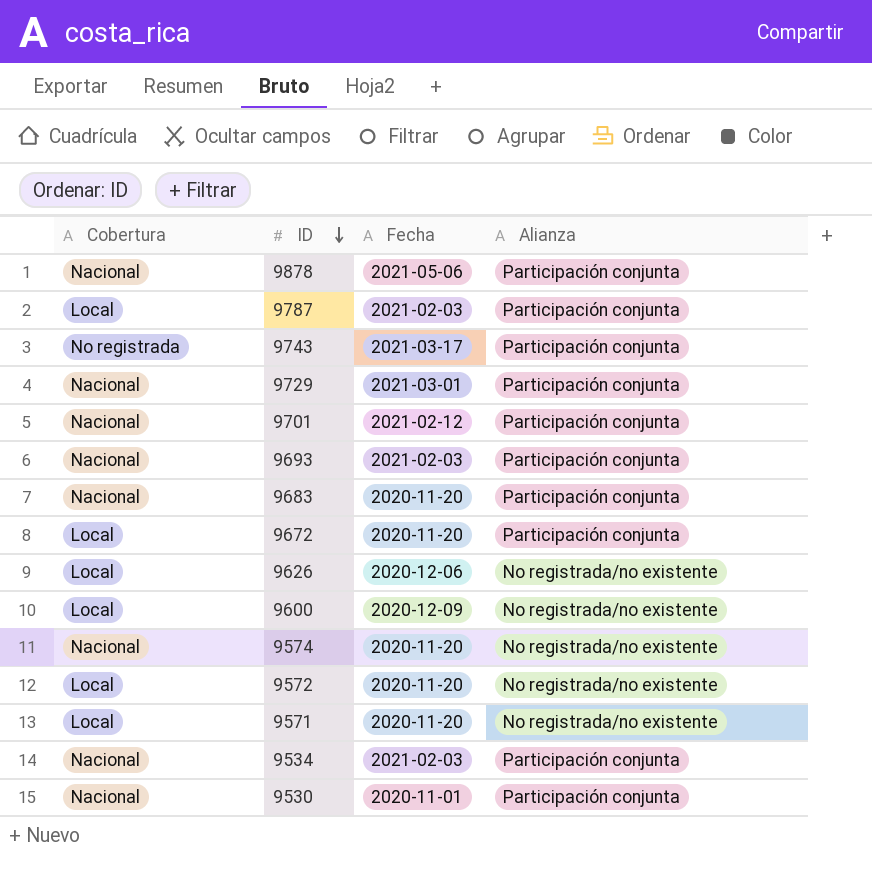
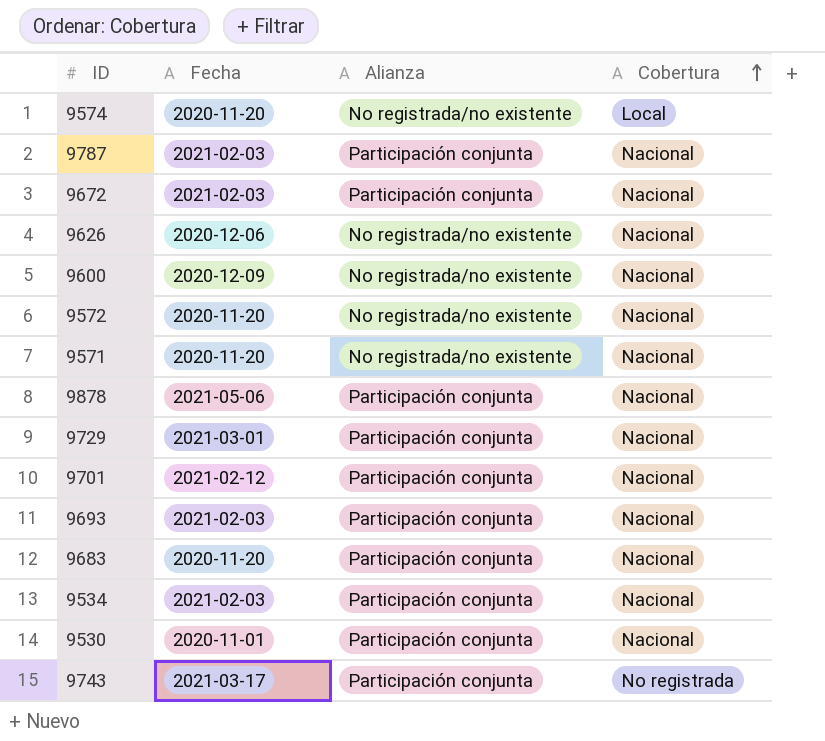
row order: ID descending -> Cobertura ascending
column Cobertura | position: 1 -> 4
9574 | Cobertura: Nacional -> Local
9787 | Cobertura: Local -> Nacional
9672 | Fecha: 2020-11-20 -> 2021-02-03
9672 | Cobertura: Local -> Nacional
9626 | Cobertura: Local -> Nacional
9600 | Cobertura: Local -> Nacional
9572 | Cobertura: Local -> Nacional
9571 | Cobertura: Local -> Nacional

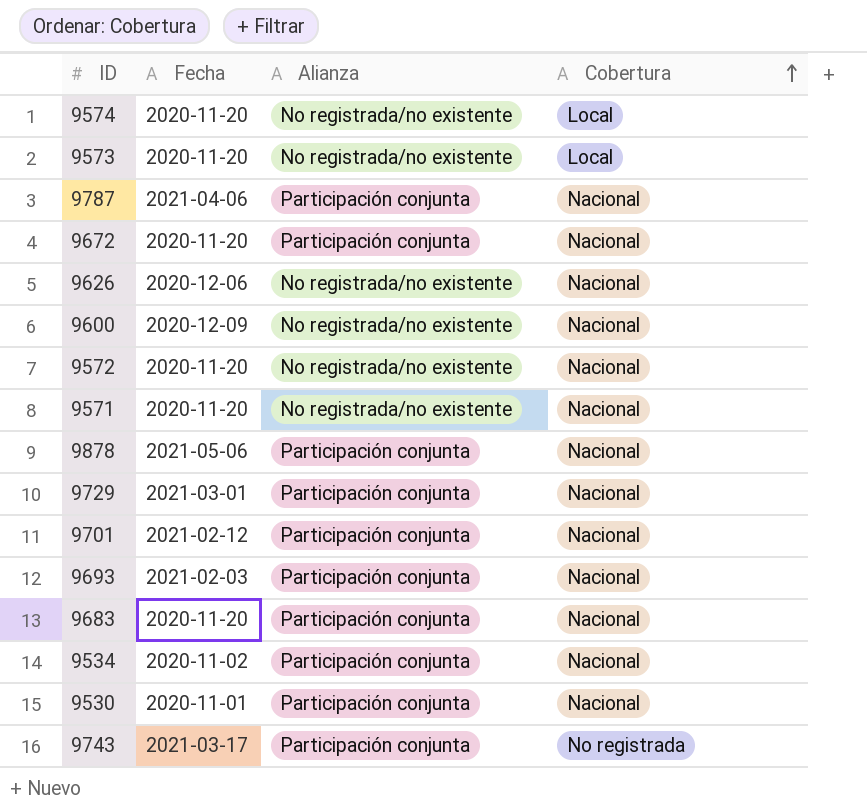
row 9573: none -> 2020-11-20 | No registrada/no existente | Local
9787 | Fecha: 2021-02-03 -> 2021-04-06
9672 | Fecha: 2021-02-03 -> 2020-11-20
9534 | Fecha: 2021-02-03 -> 2020-11-02

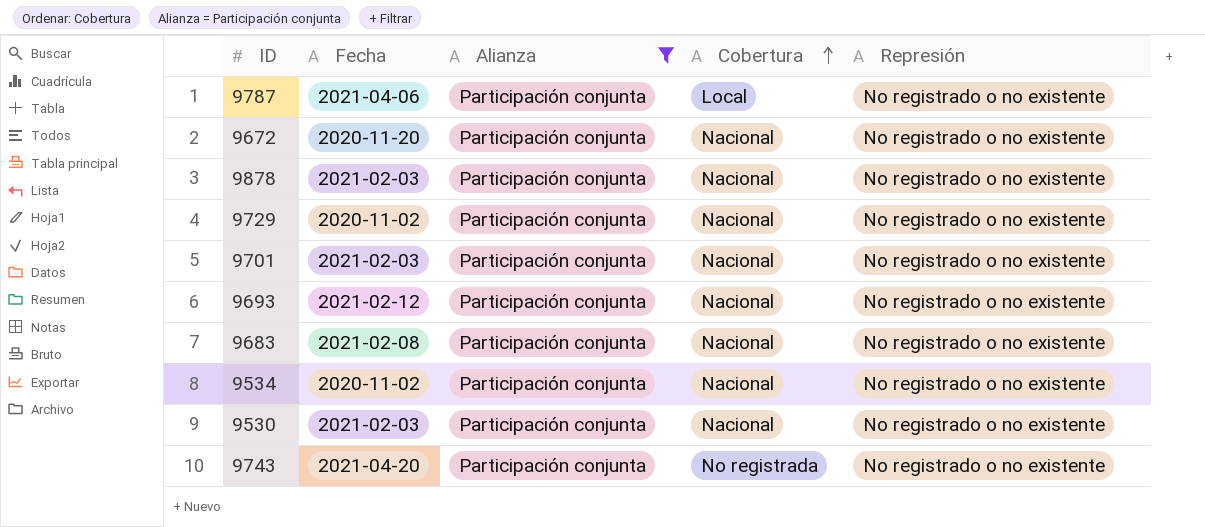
filter: none -> Alianza = Participación conjunta
column Represión | position: none -> 5
9787 | Cobertura: Nacional -> Local
9878 | Fecha: 2021-05-06 -> 2021-02-03
9729 | Fecha: 2021-03-01 -> 2020-11-02
9701 | Fecha: 2021-02-12 -> 2021-02-03
9693 | Fecha: 2021-02-03 -> 2021-02-12
9683 | Fecha: 2020-11-20 -> 2021-02-08
9530 | Fecha: 2020-11-01 -> 2021-02-03
9743 | Fecha: 2021-03-17 -> 2021-04-20

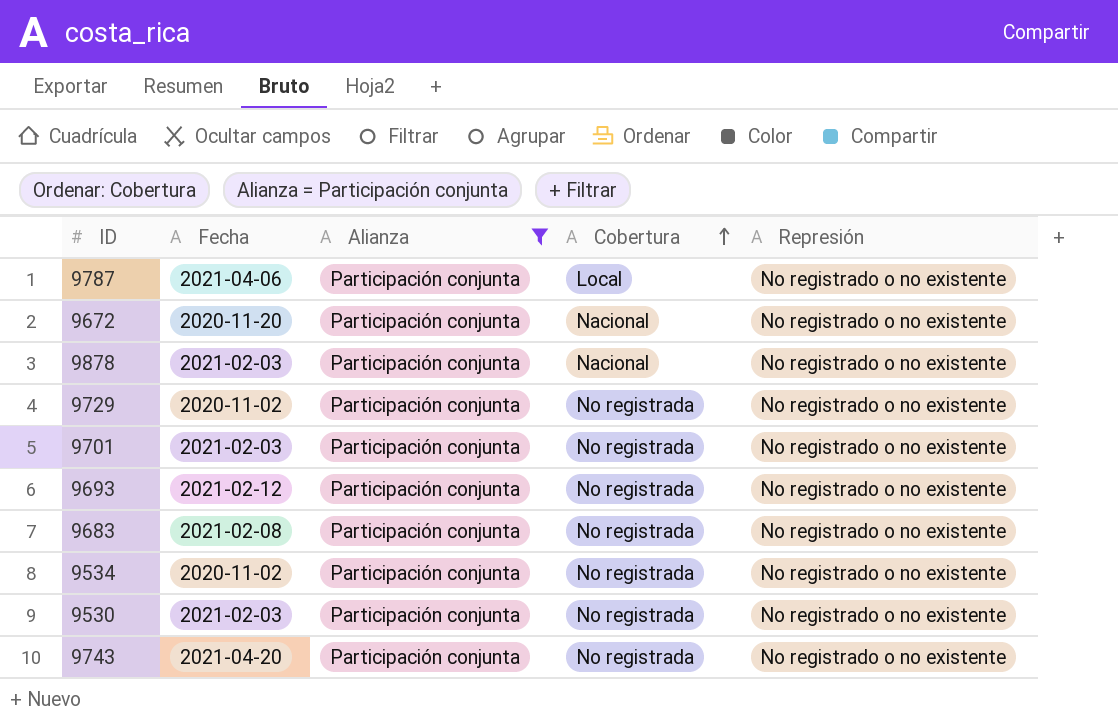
9729 | Cobertura: Nacional -> No registrada
9701 | Cobertura: Nacional -> No registrada
9693 | Cobertura: Nacional -> No registrada
9683 | Cobertura: Nacional -> No registrada
9534 | Cobertura: Nacional -> No registrada
9530 | Cobertura: Nacional -> No registrada

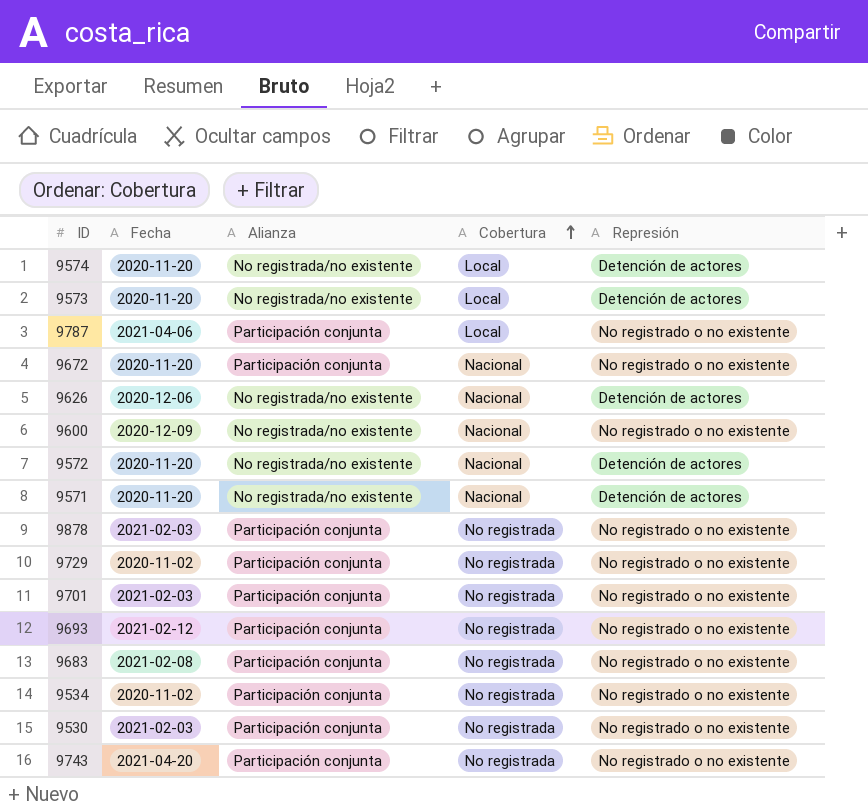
filter: Alianza = Participación conjunta -> none
9878 | Cobertura: Nacional -> No registrada

